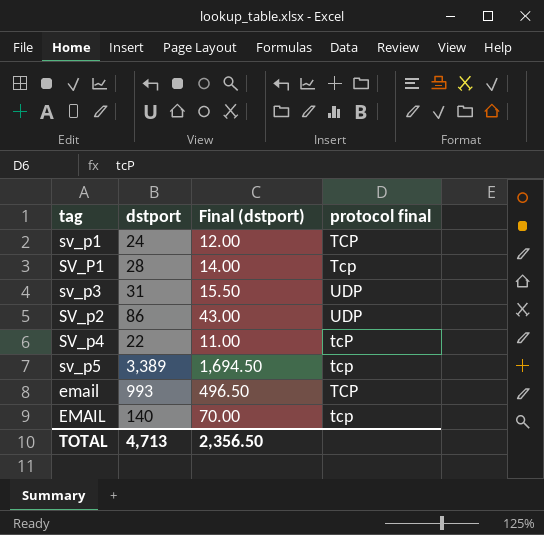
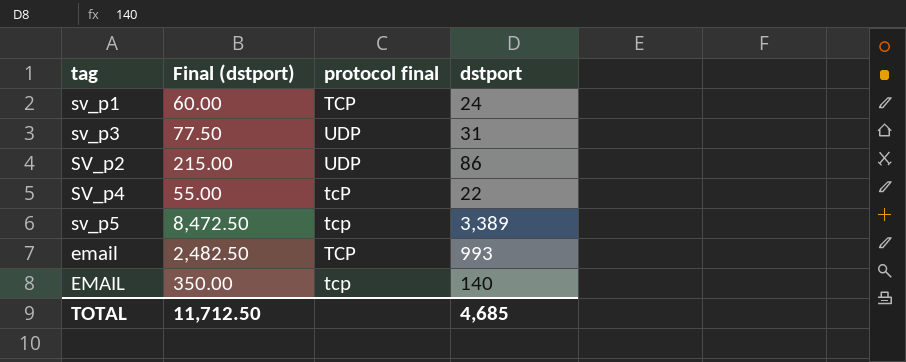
column Final (dstport) | formula: [dstport] * 0.5 -> [dstport] * 2.5
column dstport | position: 2 -> 4
row SV_P1: 28 | 14.00 | Tcp -> none
TOTAL | Final (dstport): 2,356.50 -> 11,712.50
TOTAL | dstport: 4,713 -> 4,685

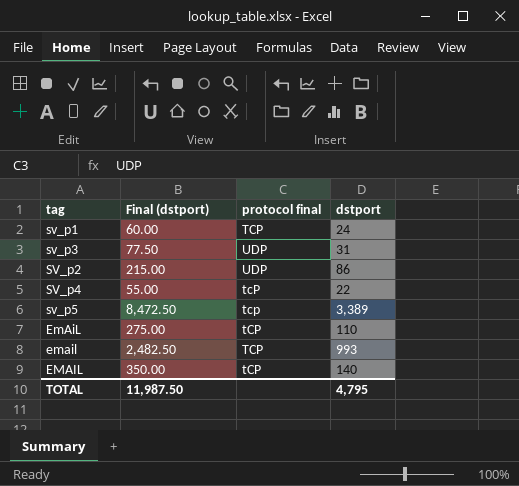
row EmAiL: none -> 275.00 | tCP | 110
EMAIL | protocol final: tcp -> tCP
TOTAL | Final (dstport): 11,712.50 -> 11,987.50
TOTAL | dstport: 4,685 -> 4,795

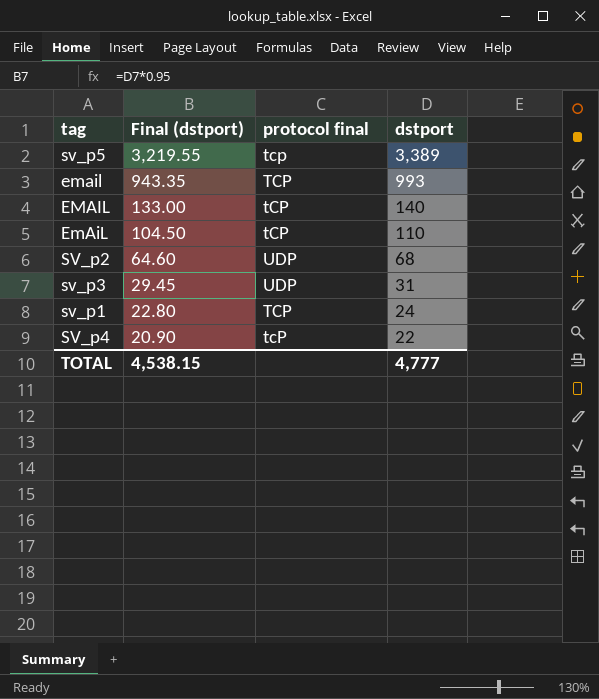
row order: none -> Final (dstport) descending
column Final (dstport) | formula: [dstport] * 2.5 -> [dstport] * 0.95
SV_p2 | dstport: 86 -> 68
TOTAL | Final (dstport): 11,987.50 -> 4,538.15
TOTAL | dstport: 4,795 -> 4,777

